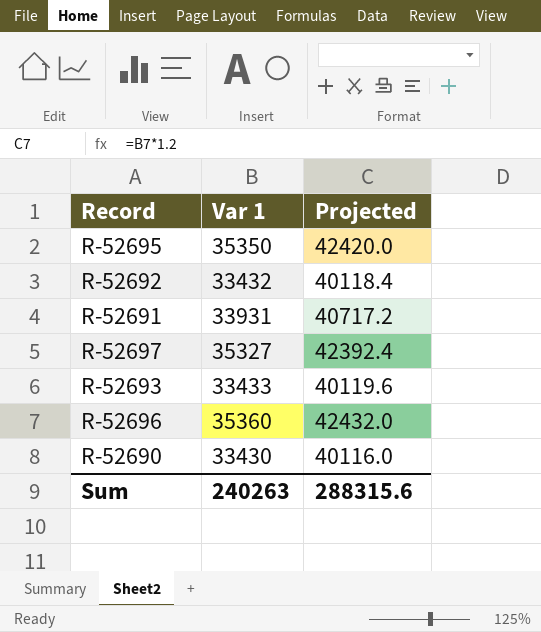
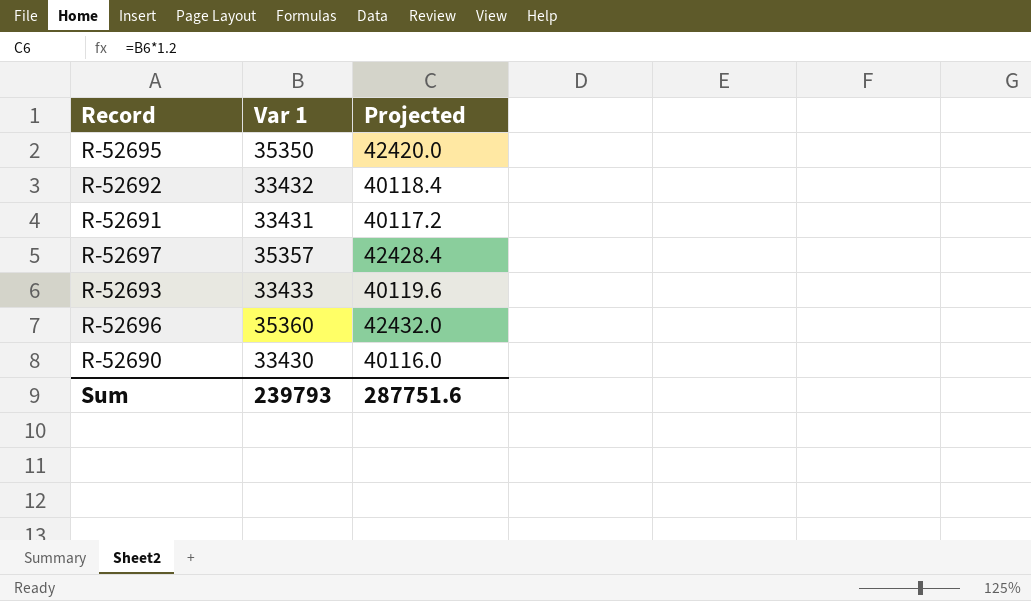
R-52691 | Var 1: 33931 -> 33431
R-52691 | Projected: 40717.2 -> 40117.2
R-52697 | Var 1: 35327 -> 35357
R-52697 | Projected: 42392.4 -> 42428.4
Sum | Var 1: 240263 -> 239793
Sum | Projected: 288315.6 -> 287751.6

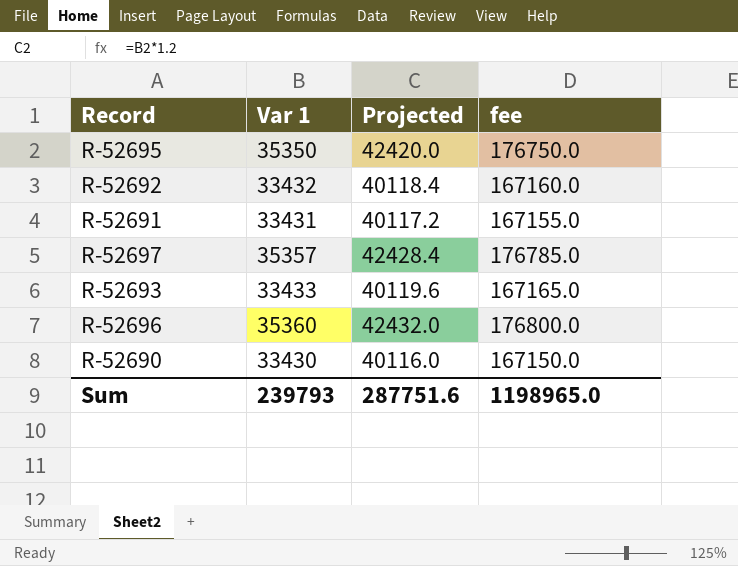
column fee | formula: none -> [Var 1] * 5

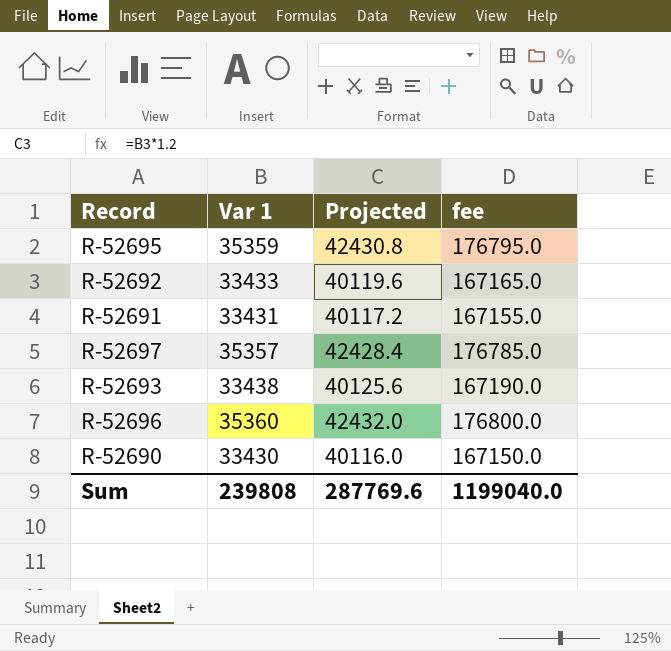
R-52695 | Var 1: 35350 -> 35359
R-52695 | Projected: 42420.0 -> 42430.8
R-52695 | fee: 176750.0 -> 176795.0
R-52692 | Var 1: 33432 -> 33433
R-52692 | Projected: 40118.4 -> 40119.6
R-52692 | fee: 167160.0 -> 167165.0
R-52693 | Var 1: 33433 -> 33438
R-52693 | Projected: 40119.6 -> 40125.6
R-52693 | fee: 167165.0 -> 167190.0
Sum | Var 1: 239793 -> 239808
Sum | Projected: 287751.6 -> 287769.6
Sum | fee: 1198965.0 -> 1199040.0

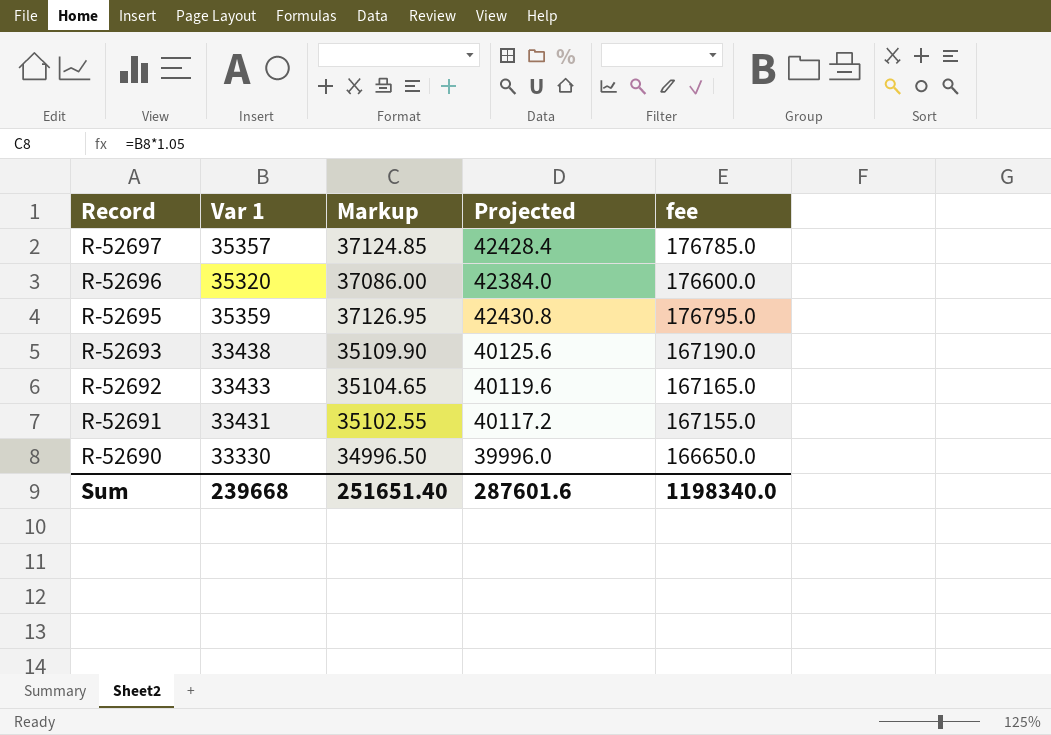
row order: none -> Record descending
column Markup | formula: none -> [Var 1] * 1.05
R-52696 | Var 1: 35360 -> 35320
R-52696 | Projected: 42432.0 -> 42384.0
R-52696 | fee: 176800.0 -> 176600.0
R-52690 | Var 1: 33430 -> 33330
R-52690 | Projected: 40116.0 -> 39996.0
R-52690 | fee: 167150.0 -> 166650.0
Sum | Var 1: 239808 -> 239668
Sum | Projected: 287769.6 -> 287601.6
Sum | fee: 1199040.0 -> 1198340.0

